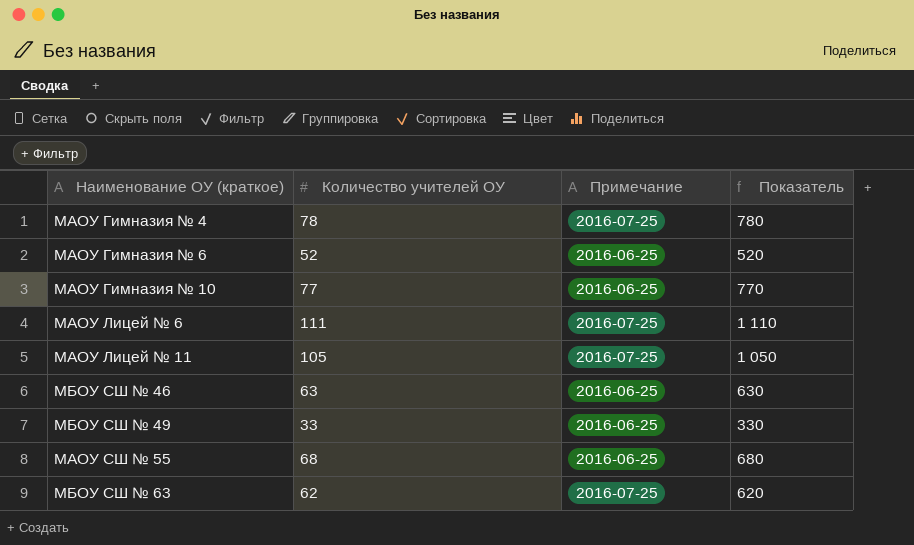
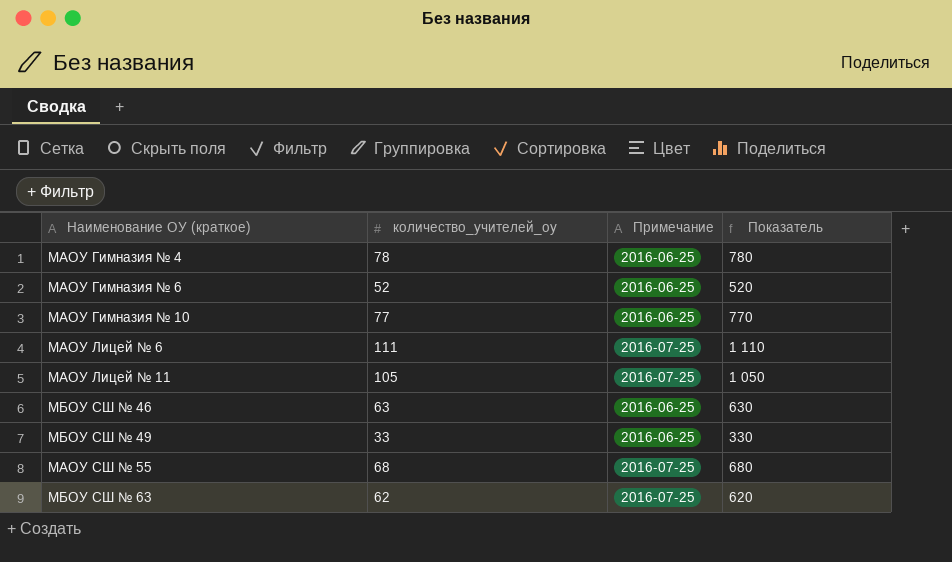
column name: Количество учителей ОУ -> количество_учителей_оу
МАОУ Гимназия № 4 | Примечание: 2016-07-25 -> 2016-06-25
МАОУ СШ № 55 | Примечание: 2016-06-25 -> 2016-07-25

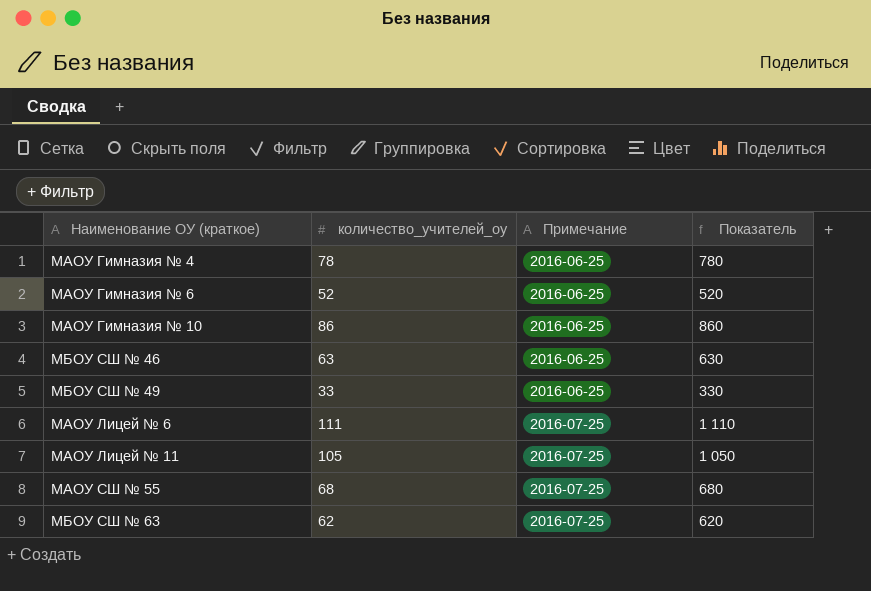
row order: none -> Примечание ascending
МАОУ Гимназия № 10 | количество_учителей_оу: 77 -> 86
МАОУ Гимназия № 10 | Показатель: 770 -> 860

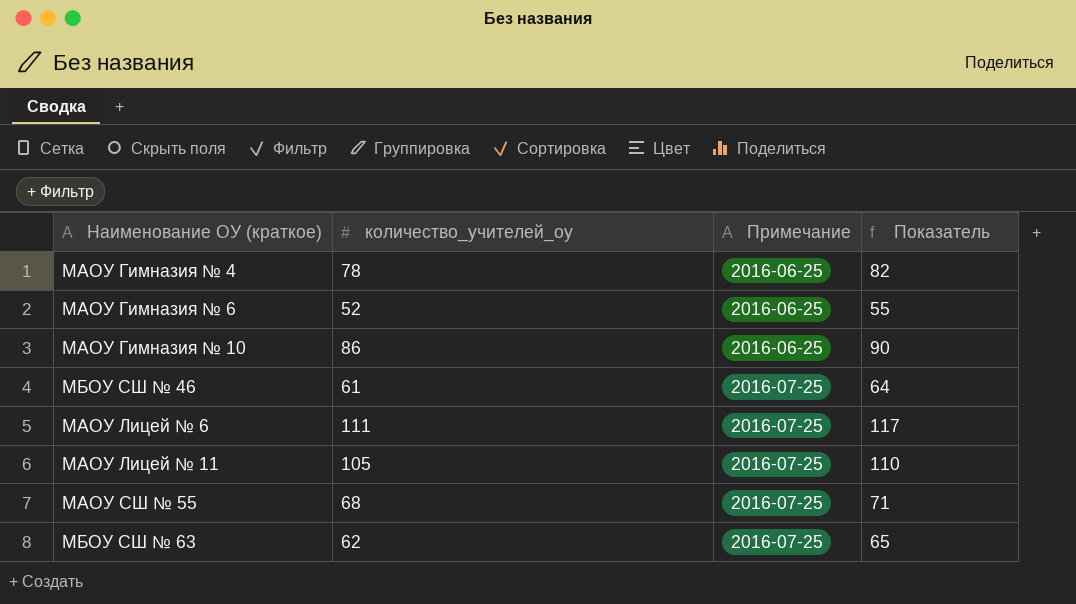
column Показатель | formula: [количество_учителей_оу] * 10 -> [количество_учителей_оу] * 1,05
row МБОУ СШ № 49: 33 | 2016-06-25 | 330 -> none
МБОУ СШ № 46 | количество_учителей_оу: 63 -> 61
МБОУ СШ № 46 | Примечание: 2016-06-25 -> 2016-07-25

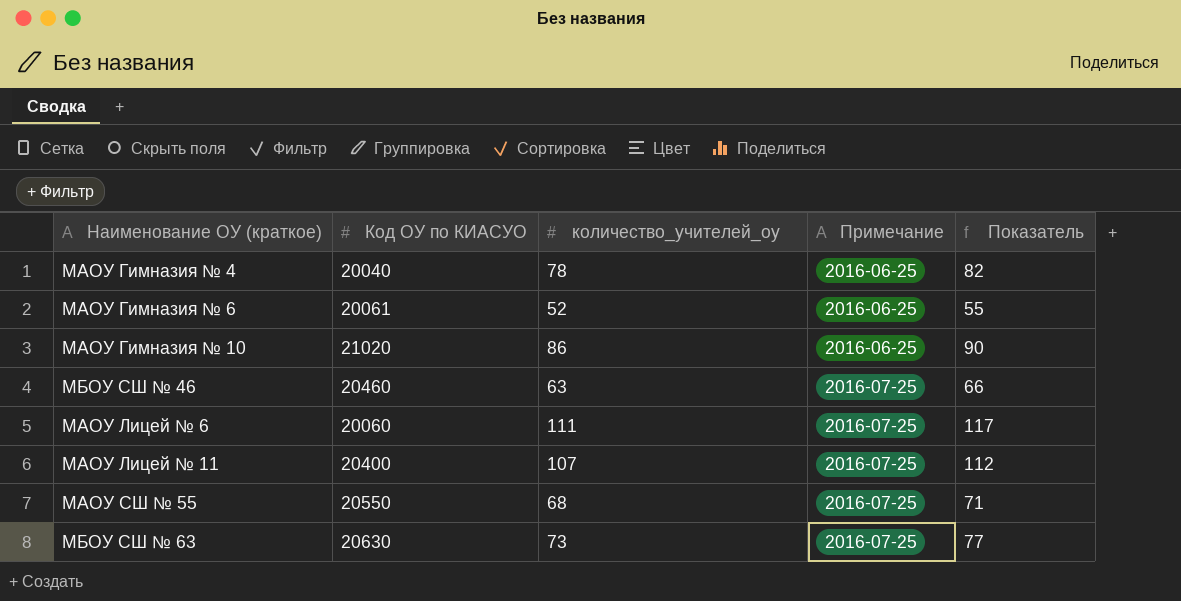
column Код ОУ по КИАСУО | position: none -> 2
МБОУ СШ № 46 | количество_учителей_оу: 61 -> 63
МБОУ СШ № 46 | Показатель: 64 -> 66
МАОУ Лицей № 11 | количество_учителей_оу: 105 -> 107
МАОУ Лицей № 11 | Показатель: 110 -> 112
МБОУ СШ № 63 | количество_учителей_оу: 62 -> 73
МБОУ СШ № 63 | Показатель: 65 -> 77

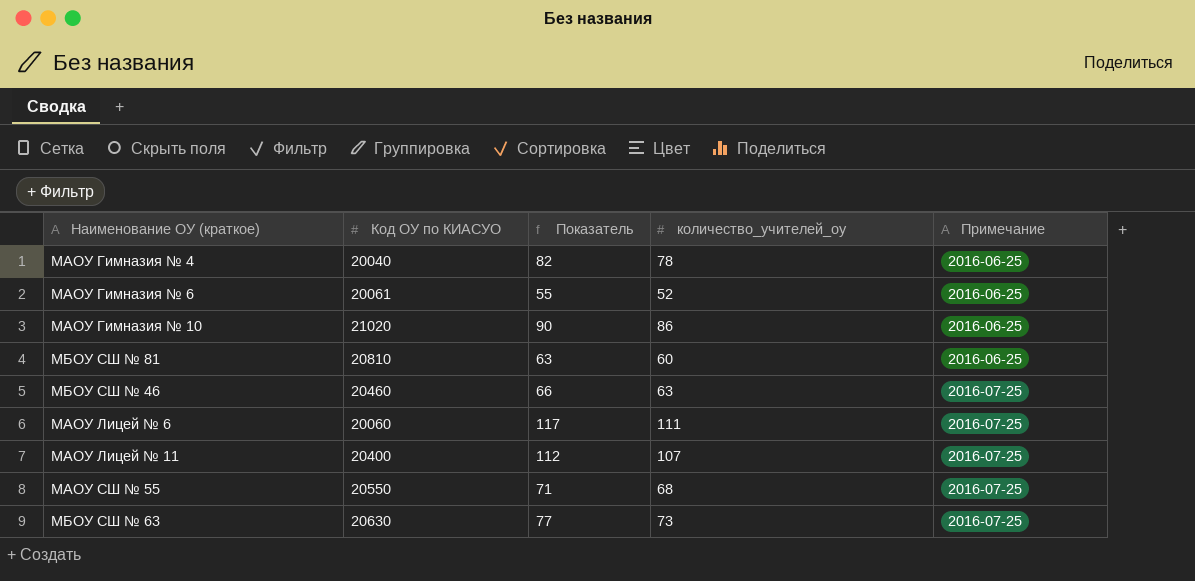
column Показатель | position: 5 -> 3
row МБОУ СШ № 81: none -> 20810 | 63 | 60 | 2016-06-25

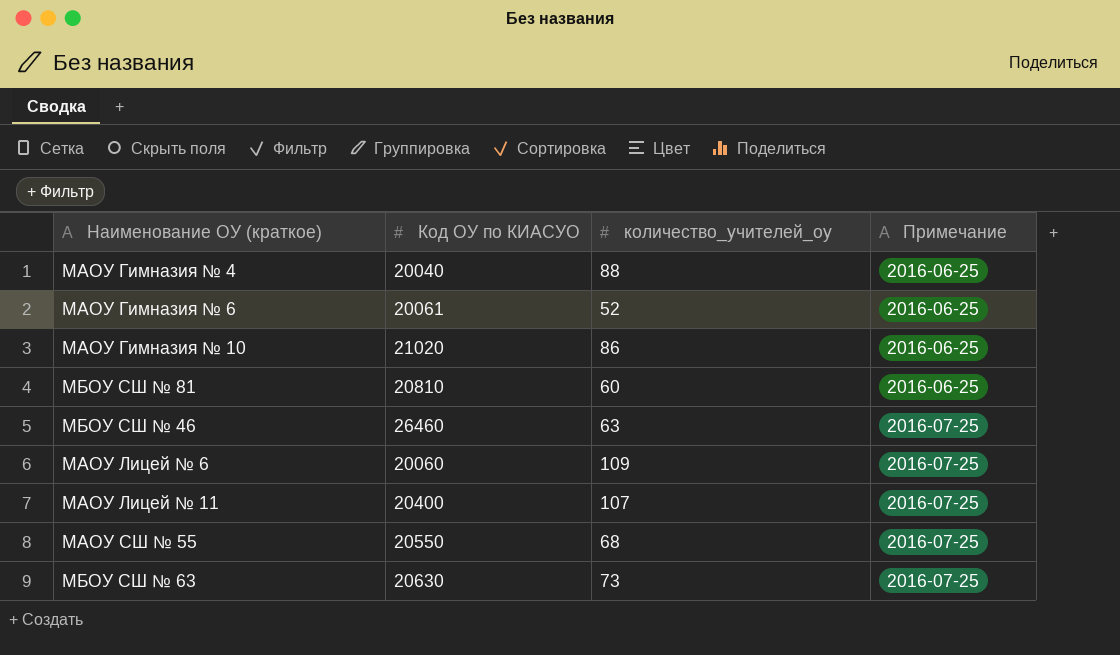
column Показатель | formula: [количество_учителей_оу] * 1,05 -> none
МАОУ Гимназия № 4 | количество_учителей_оу: 78 -> 88
МБОУ СШ № 46 | Код ОУ по КИАСУО: 20460 -> 26460
МАОУ Лицей № 6 | количество_учителей_оу: 111 -> 109

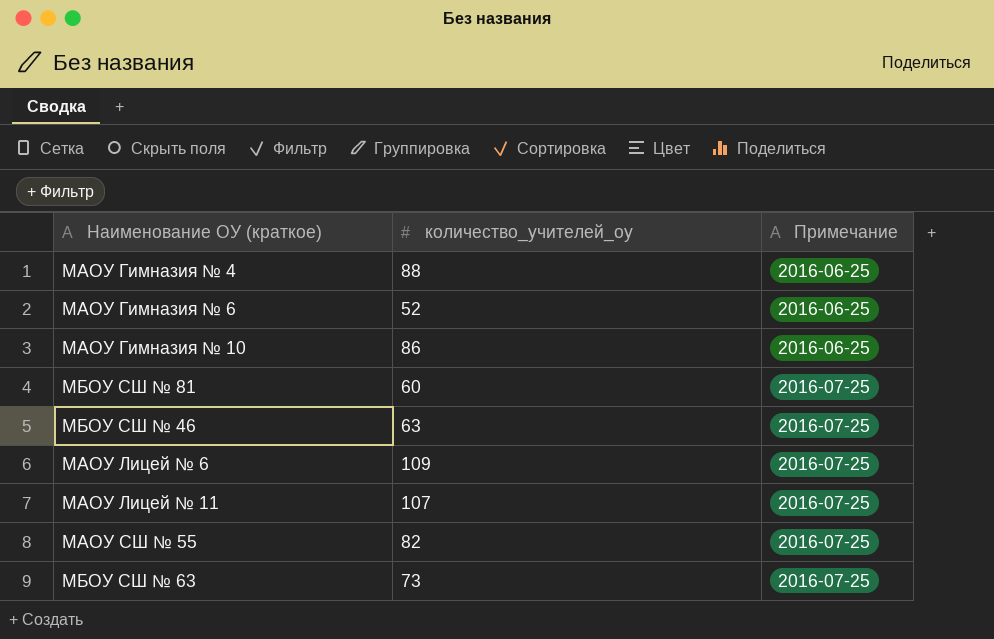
column Код ОУ по КИАСУО | position: 2 -> none
МБОУ СШ № 81 | Примечание: 2016-06-25 -> 2016-07-25
МАОУ СШ № 55 | количество_учителей_оу: 68 -> 82

